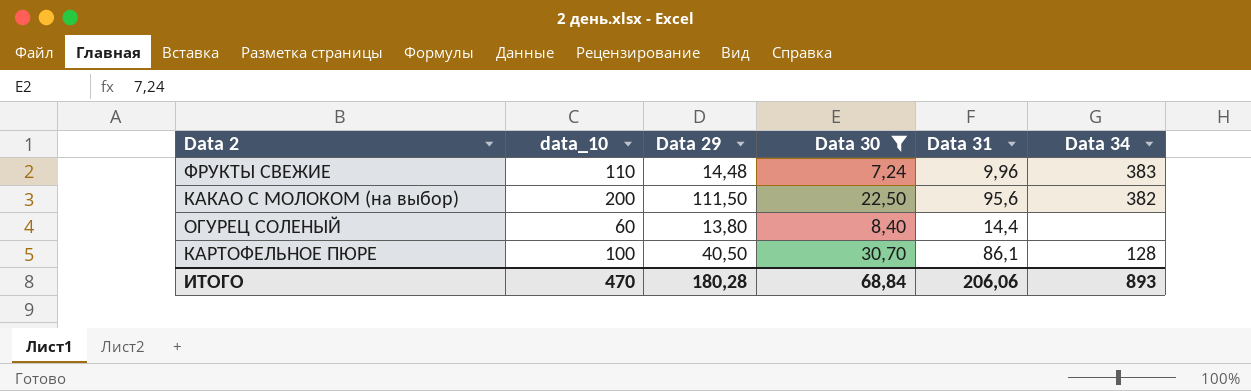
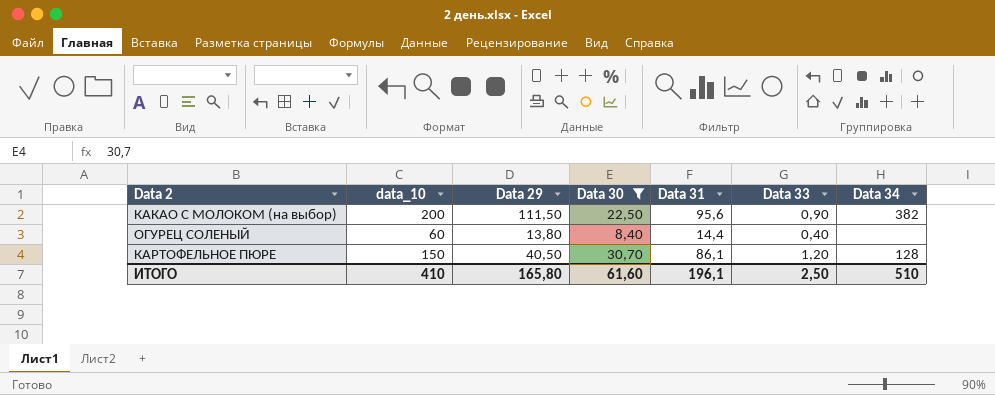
column Data 33 | position: none -> 6
row ФРУКТЫ СВЕЖИЕ: 110 | 14,48 | 7,24 | 9,96 | 383 -> none
КАРТОФЕЛЬНОЕ ПЮРЕ | data_10: 100 -> 150
ИТОГО | data_10: 470 -> 410
ИТОГО | Data 29: 180,28 -> 165,80
ИТОГО | Data 30: 68,84 -> 61,60
ИТОГО | Data 31: 206,06 -> 196,1
ИТОГО | Data 34: 893 -> 510

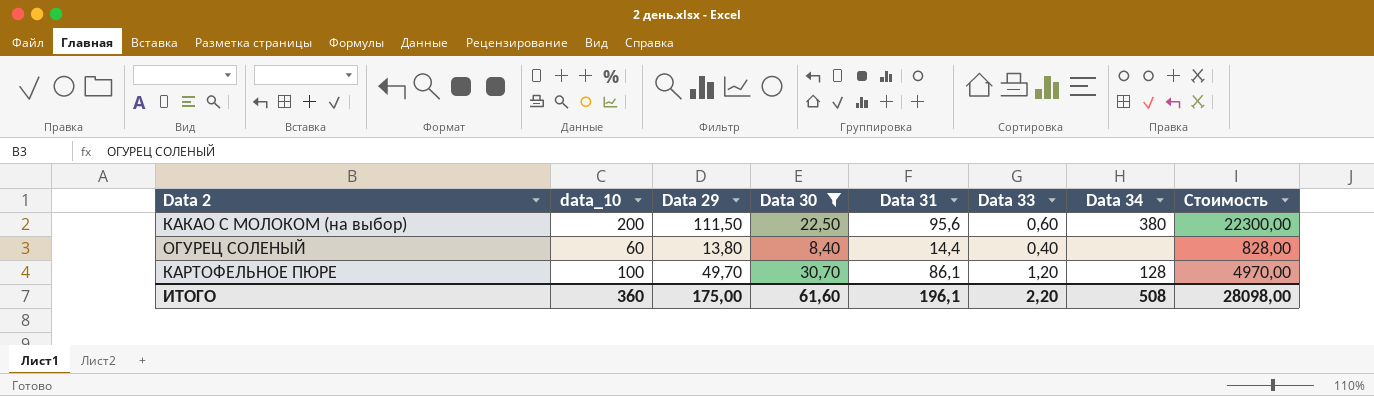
column Стоимость | formula: none -> [data_10] * [Data 29]
КАКАО С МОЛОКОМ (на выбор) | Data 33: 0,90 -> 0,60
КАКАО С МОЛОКОМ (на выбор) | Data 34: 382 -> 380
КАРТОФЕЛЬНОЕ ПЮРЕ | data_10: 150 -> 100
КАРТОФЕЛЬНОЕ ПЮРЕ | Data 29: 40,50 -> 49,70
ИТОГО | data_10: 410 -> 360
ИТОГО | Data 29: 165,80 -> 175,00
ИТОГО | Data 33: 2,50 -> 2,20
ИТОГО | Data 34: 510 -> 508

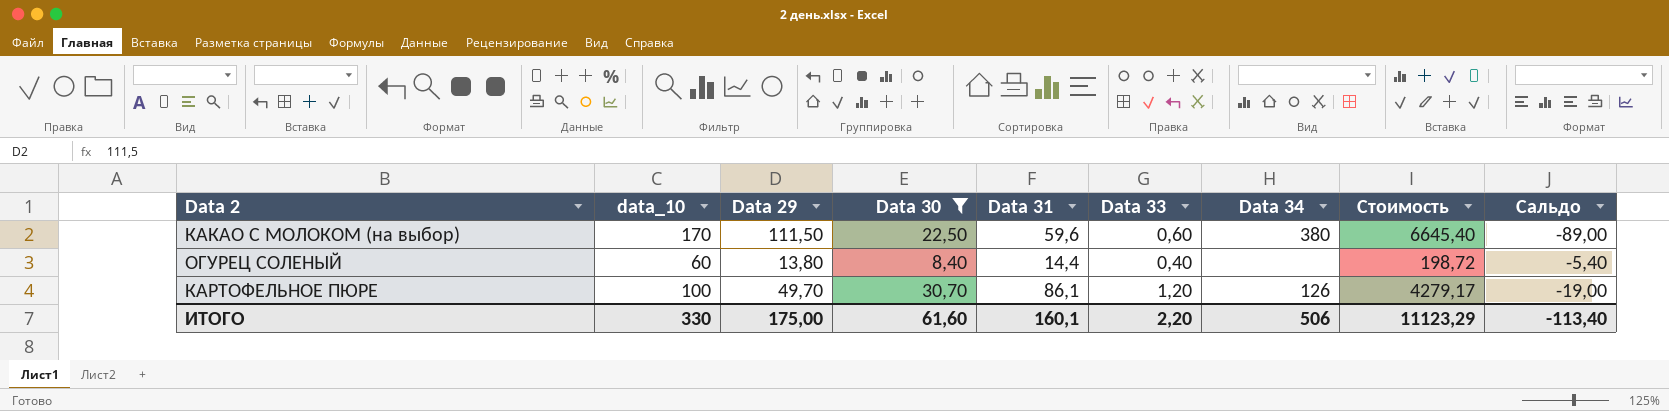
column Стоимость | formula: [data_10] * [Data 29] -> [Data 29] * [Data 31]
column Сальдо | formula: none -> [Data 30] - [Data 29]
КАКАО С МОЛОКОМ (на выбор) | data_10: 200 -> 170
КАКАО С МОЛОКОМ (на выбор) | Data 31: 95,6 -> 59,6
КАРТОФЕЛЬНОЕ ПЮРЕ | Data 34: 128 -> 126
ИТОГО | data_10: 360 -> 330
ИТОГО | Data 31: 196,1 -> 160,1
ИТОГО | Data 34: 508 -> 506
ИТОГО | Стоимость: 28098,00 -> 11123,29

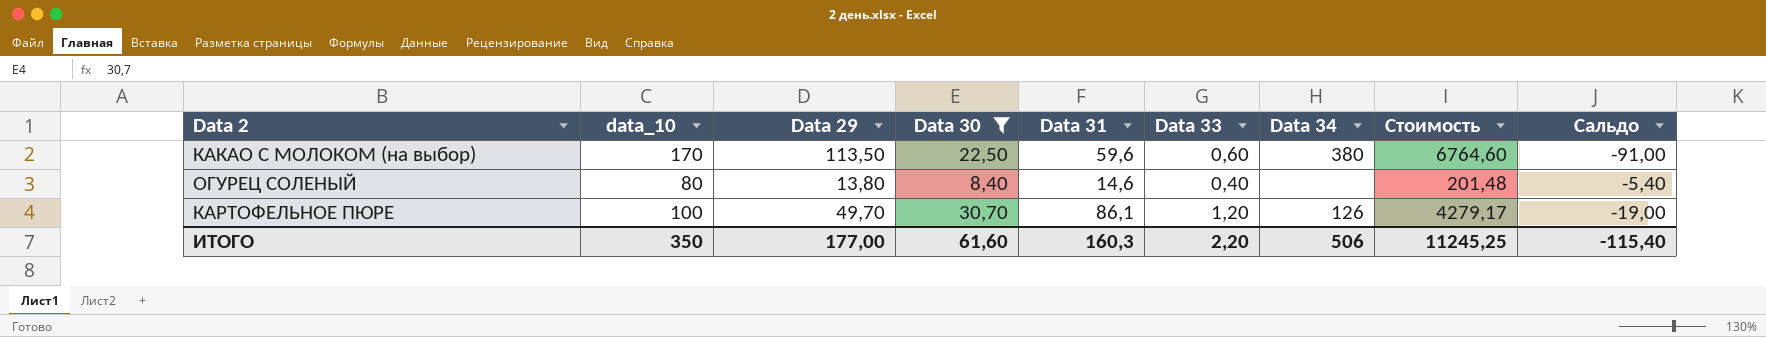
КАКАО С МОЛОКОМ (на выбор) | Data 29: 111,50 -> 113,50
КАКАО С МОЛОКОМ (на выбор) | Стоимость: 6645,40 -> 6764,60
КАКАО С МОЛОКОМ (на выбор) | Сальдо: -89,00 -> -91,00
ОГУРЕЦ СОЛЕНЫЙ | data_10: 60 -> 80
ОГУРЕЦ СОЛЕНЫЙ | Data 31: 14,4 -> 14,6
ОГУРЕЦ СОЛЕНЫЙ | Стоимость: 198,72 -> 201,48
ИТОГО | data_10: 330 -> 350
ИТОГО | Data 29: 175,00 -> 177,00
ИТОГО | Data 31: 160,1 -> 160,3
ИТОГО | Стоимость: 11123,29 -> 11245,25
ИТОГО | Сальдо: -113,40 -> -115,40

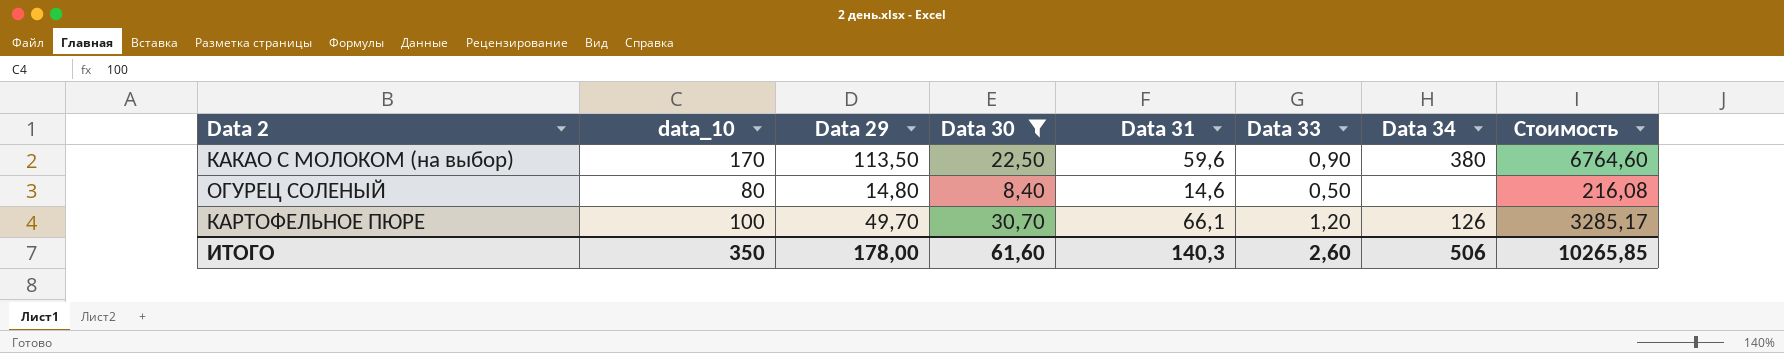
column Сальдо | formula: [Data 30] - [Data 29] -> none
КАКАО С МОЛОКОМ (на выбор) | Data 33: 0,60 -> 0,90
ОГУРЕЦ СОЛЕНЫЙ | Data 29: 13,80 -> 14,80
ОГУРЕЦ СОЛЕНЫЙ | Data 33: 0,40 -> 0,50
ОГУРЕЦ СОЛЕНЫЙ | Стоимость: 201,48 -> 216,08
КАРТОФЕЛЬНОЕ ПЮРЕ | Data 31: 86,1 -> 66,1
КАРТОФЕЛЬНОЕ ПЮРЕ | Стоимость: 4279,17 -> 3285,17
ИТОГО | Data 29: 177,00 -> 178,00
ИТОГО | Data 31: 160,3 -> 140,3
ИТОГО | Data 33: 2,20 -> 2,60
ИТОГО | Стоимость: 11245,25 -> 10265,85

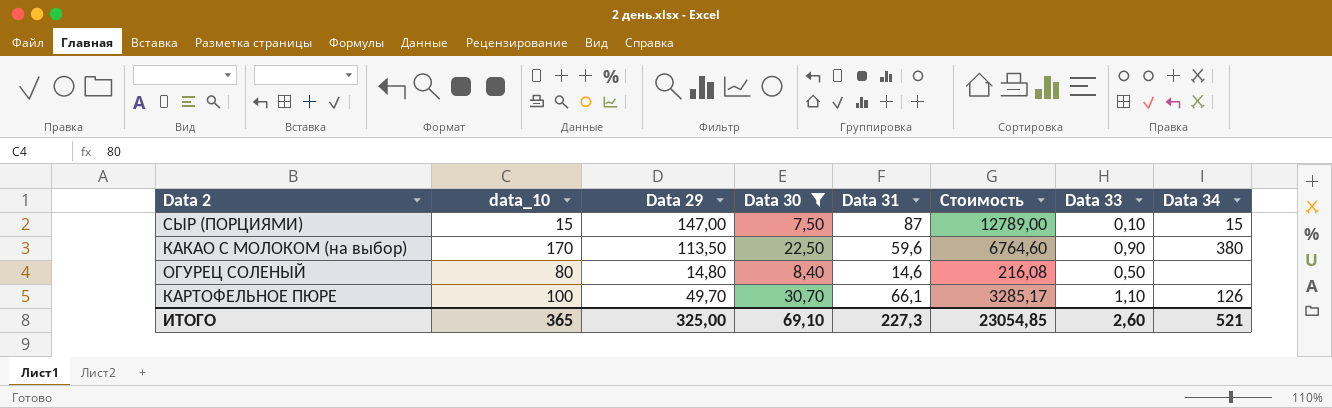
column Стоимость | position: 8 -> 6
row СЫР (ПОРЦИЯМИ): none -> 15 | 147,00 | 7,50 | 87 | 12789,00 | 0,10 | 15
КАРТОФЕЛЬНОЕ ПЮРЕ | Data 33: 1,20 -> 1,10
ИТОГО | data_10: 350 -> 365
ИТОГО | Data 29: 178,00 -> 325,00
ИТОГО | Data 30: 61,60 -> 69,10
ИТОГО | Data 31: 140,3 -> 227,3
ИТОГО | Стоимость: 10265,85 -> 23054,85
ИТОГО | Data 34: 506 -> 521

